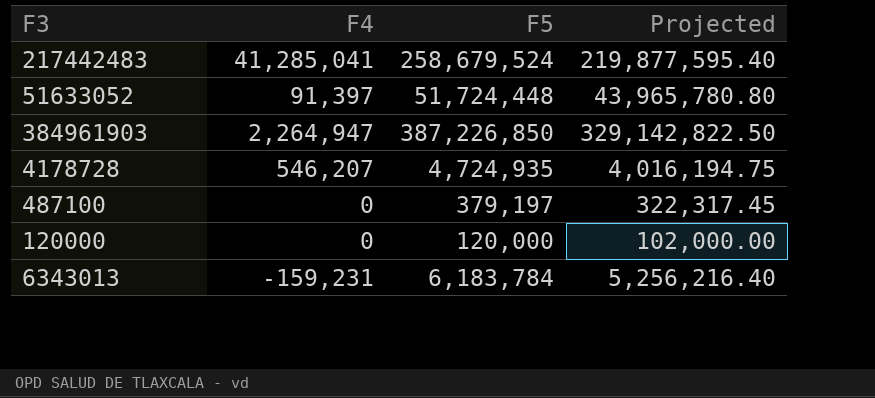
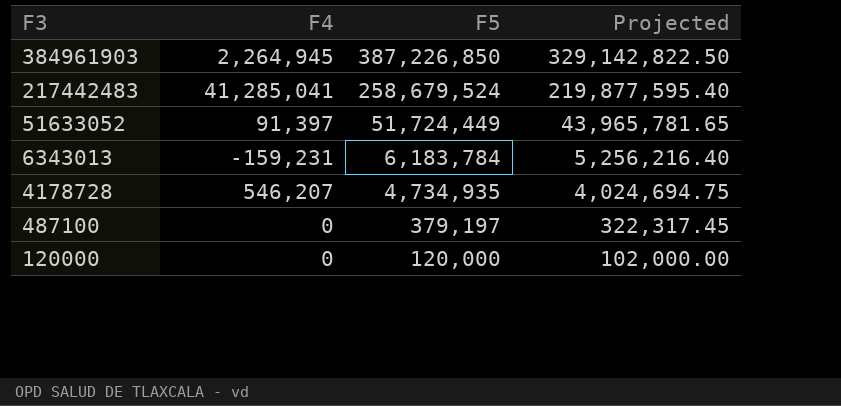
row order: none -> F3 descending
384961903 | F4: 2,264,947 -> 2,264,945
51633052 | F5: 51,724,448 -> 51,724,449
51633052 | Projected: 43,965,780.80 -> 43,965,781.65
4178728 | F5: 4,724,935 -> 4,734,935
4178728 | Projected: 4,016,194.75 -> 4,024,694.75

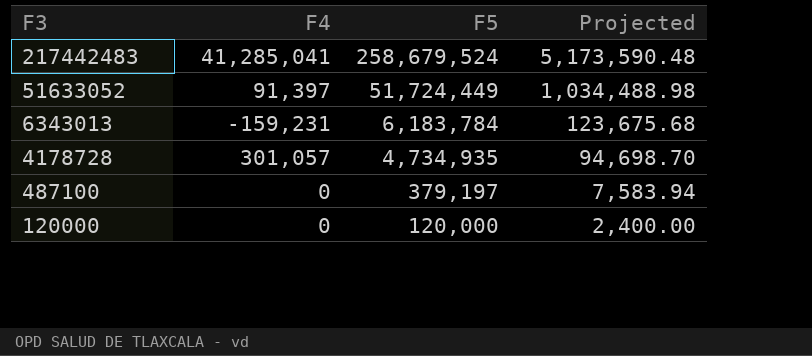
column Projected | formula: [F5] * 0.85 -> [F5] * 0.02
row 384961903: 2,264,945 | 387,226,850 | 329,142,822.50 -> none
4178728 | F4: 546,207 -> 301,057

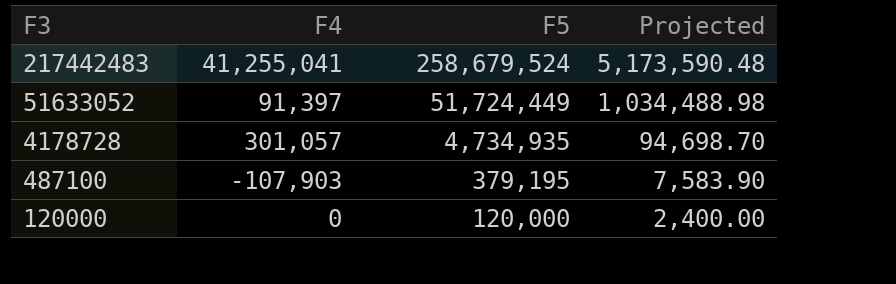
row 6343013: -159,231 | 6,183,784 | 123,675.68 -> none
217442483 | F4: 41,285,041 -> 41,255,041
487100 | F4: 0 -> -107,903
487100 | F5: 379,197 -> 379,195
487100 | Projected: 7,583.94 -> 7,583.90

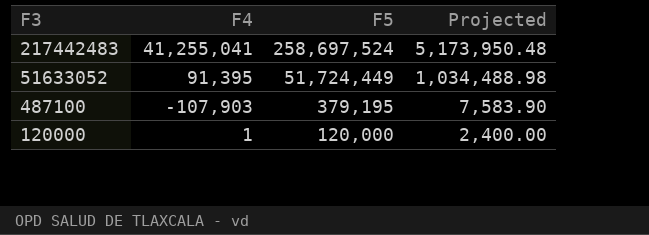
row 4178728: 301,057 | 4,734,935 | 94,698.70 -> none
217442483 | F5: 258,679,524 -> 258,697,524
217442483 | Projected: 5,173,590.48 -> 5,173,950.48
51633052 | F4: 91,397 -> 91,395
120000 | F4: 0 -> 1

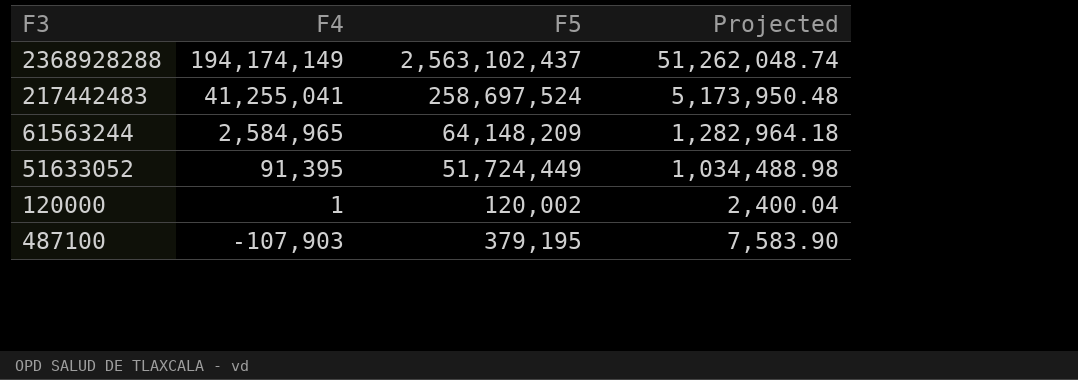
row order: F3 descending -> F4 descending
row 2368928288: none -> 194,174,149 | 2,563,102,437 | 51,262,048.74
row 61563244: none -> 2,584,965 | 64,148,209 | 1,282,964.18
120000 | F5: 120,000 -> 120,002
120000 | Projected: 2,400.00 -> 2,400.04

